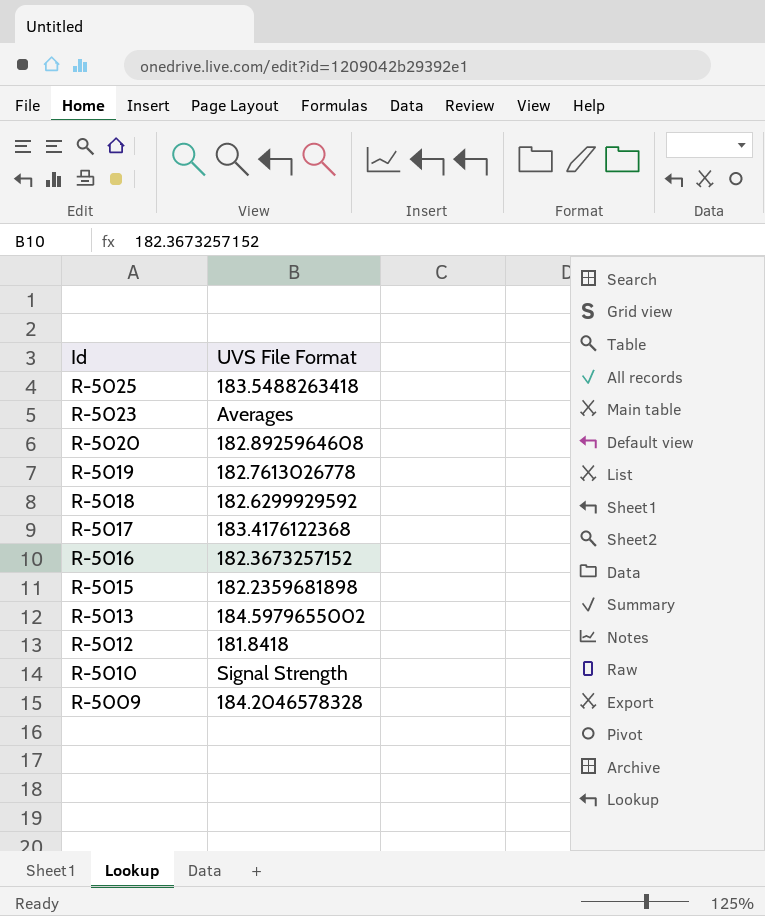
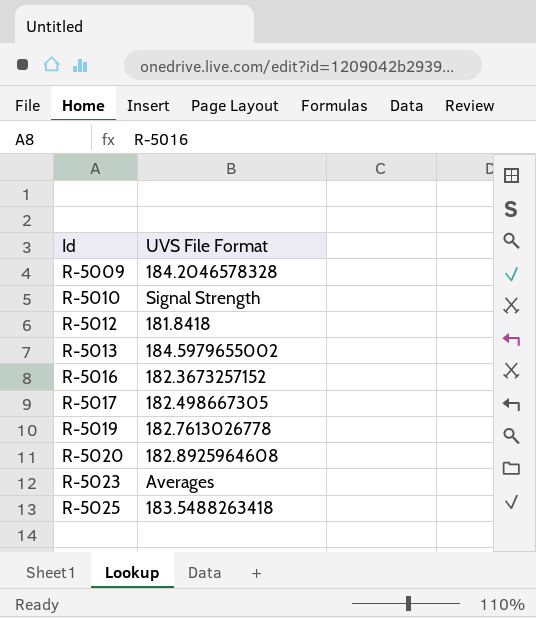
row order: Id descending -> Id ascending
row R-5018: 182.6299929592 -> none
row R-5015: 182.2359681898 -> none
R-5017 | UVS File Format: 183.4176122368 -> 182.498667305

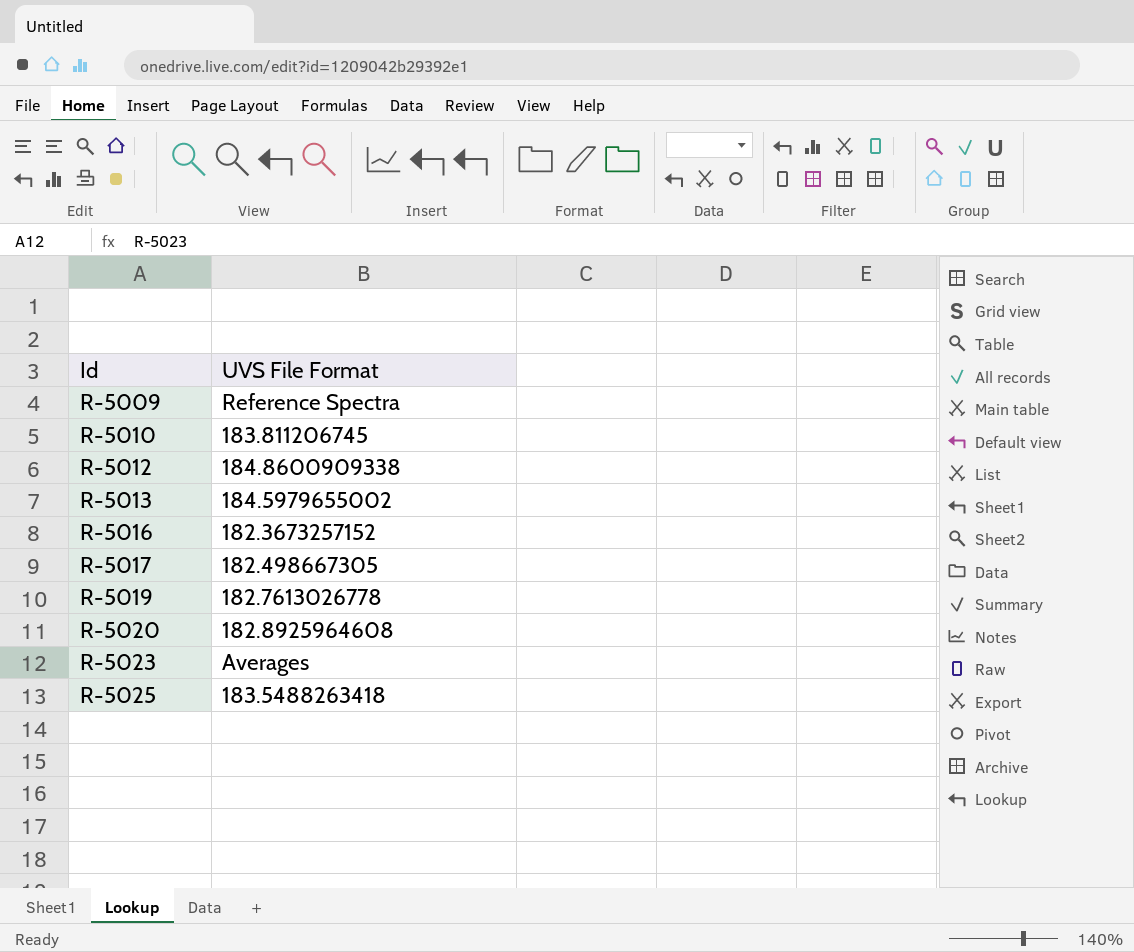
R-5009 | UVS File Format: 184.2046578328 -> Reference Spectra
R-5010 | UVS File Format: Signal Strength -> 183.811206745
R-5012 | UVS File Format: 181.8418 -> 184.8600909338

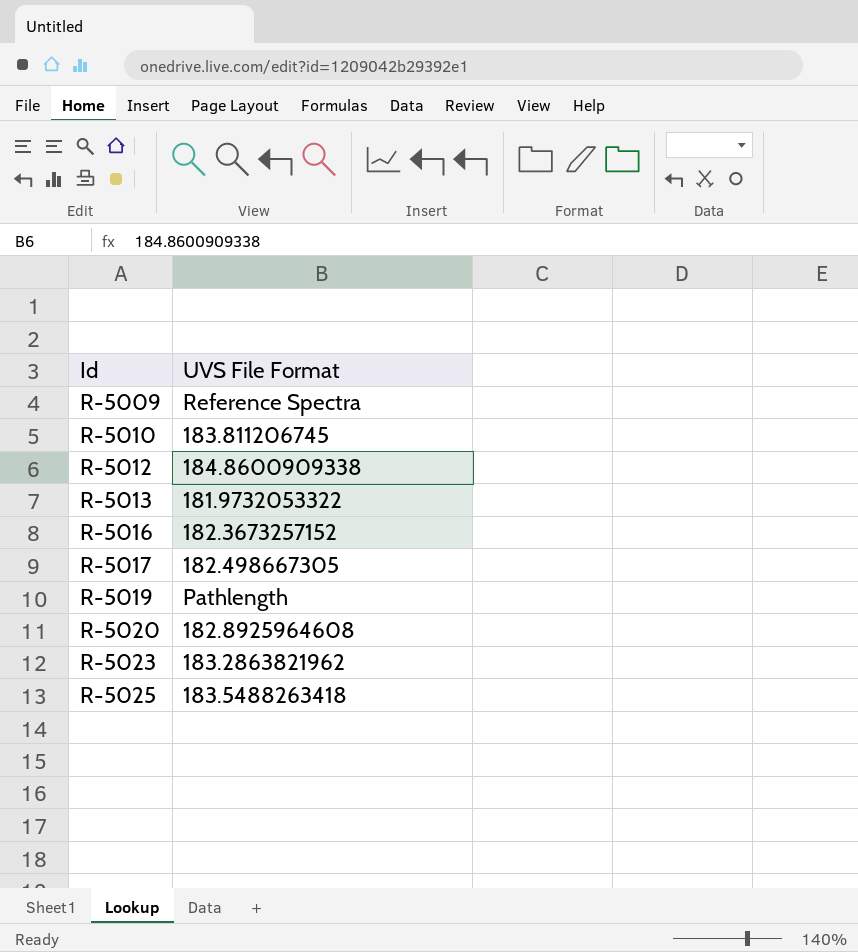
R-5013 | UVS File Format: 184.5979655002 -> 181.9732053322
R-5019 | UVS File Format: 182.7613026778 -> Pathlength
R-5023 | UVS File Format: Averages -> 183.2863821962

